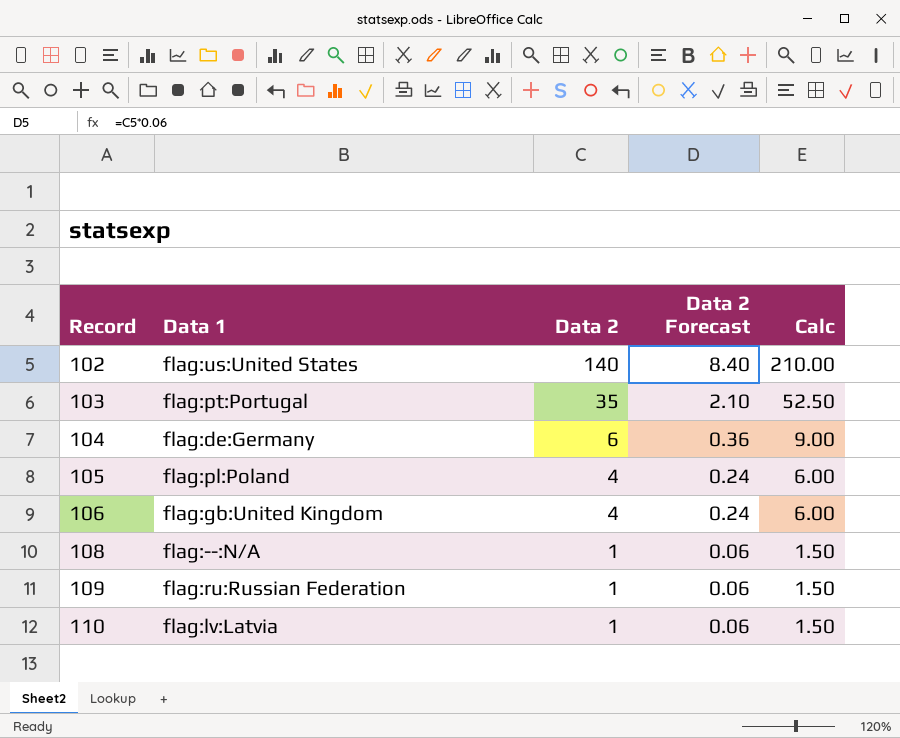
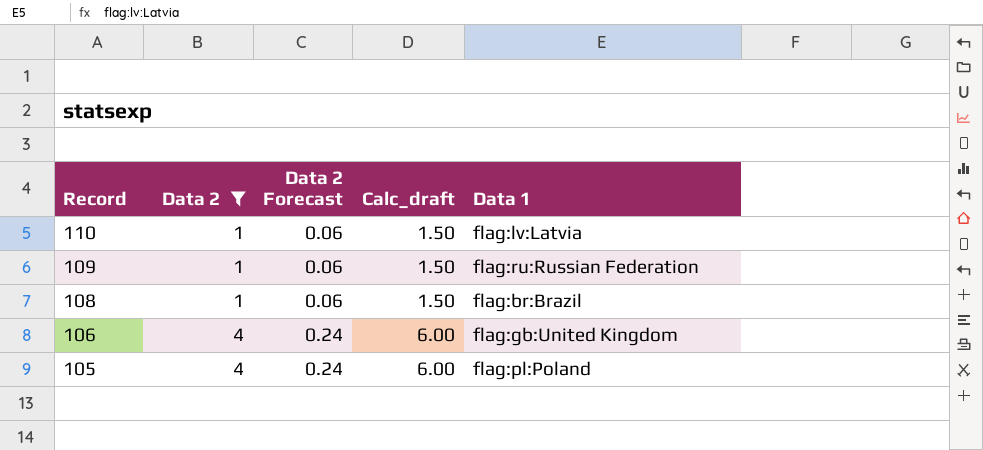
filter: none -> Data 2 <= 4
row order: Record ascending -> Record descending
column name: Calc -> Calc_draft
column Data 1 | position: 2 -> 5
108 | Data 1: flag:--:N/A -> flag:br:Brazil

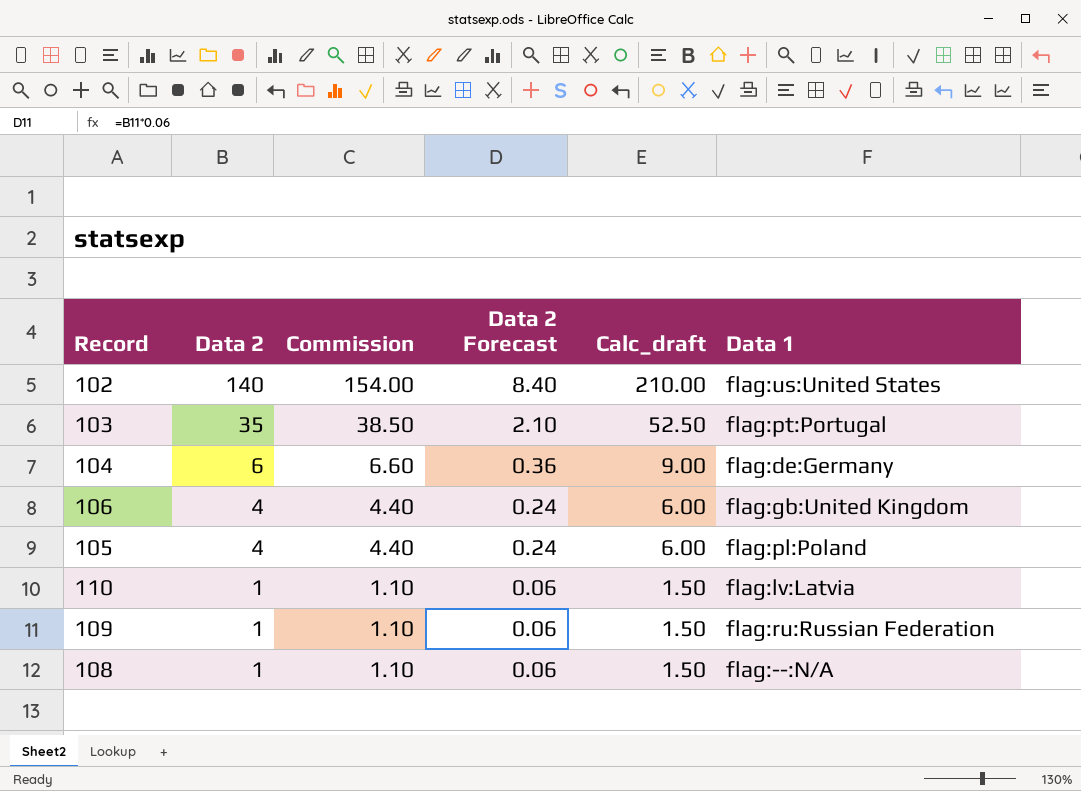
filter: Data 2 <= 4 -> none
row order: Record descending -> Data 2 descending
column Commission | formula: none -> [Data 2] * 1.1
108 | Data 1: flag:br:Brazil -> flag:--:N/A

